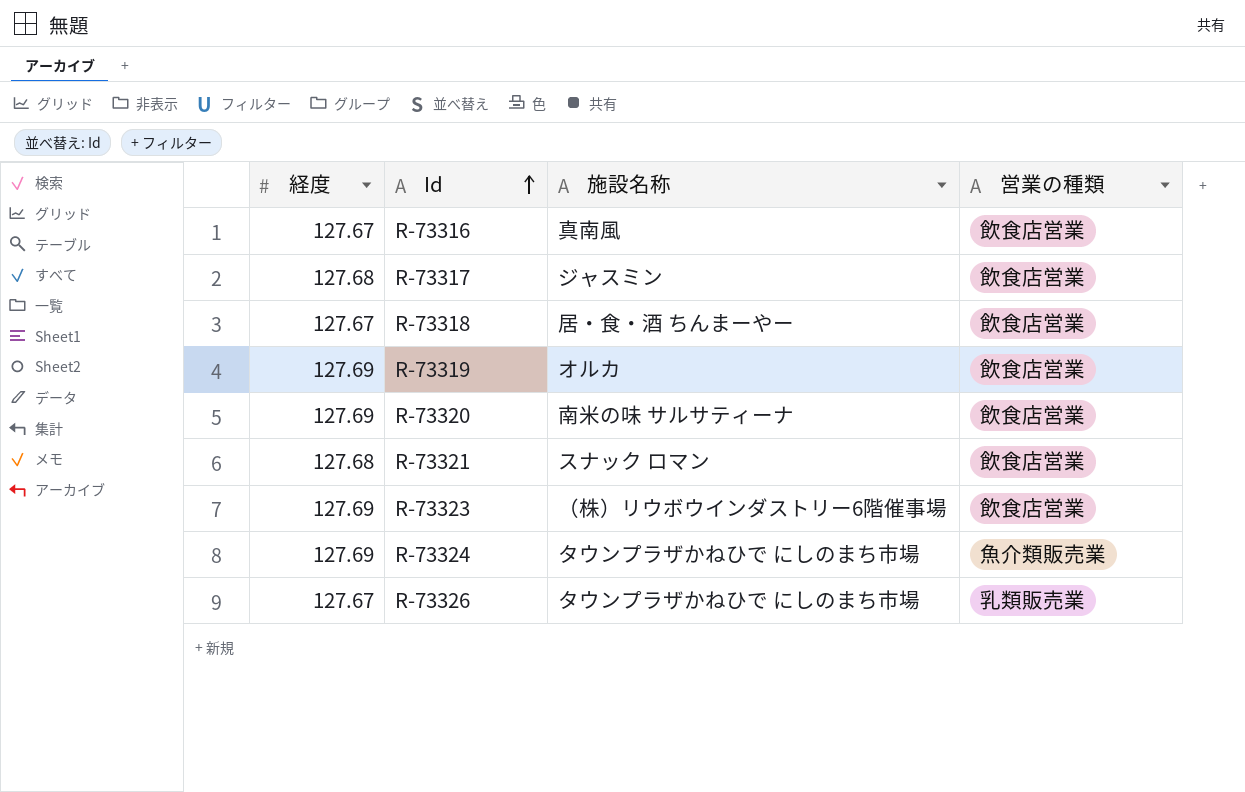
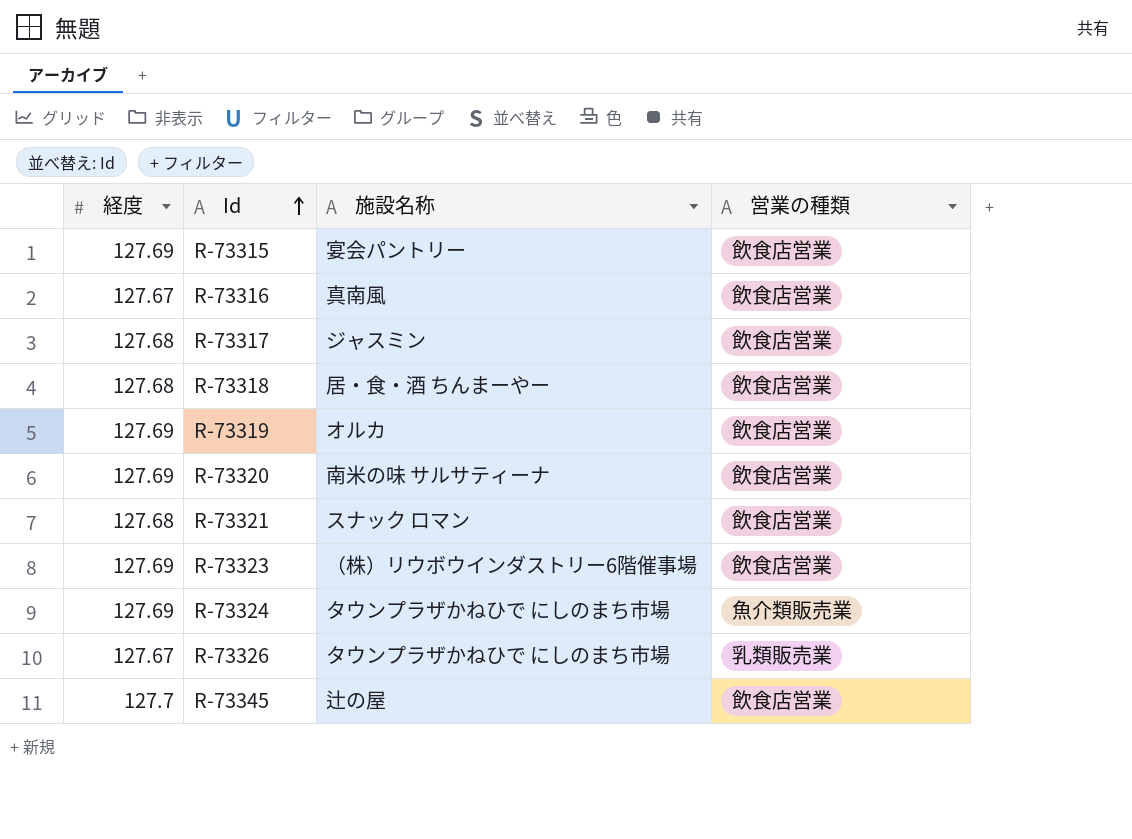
row R-73315: none -> 127.69 | 宴会パントリー | 飲食店営業
R-73318 | 経度: 127.67 -> 127.68
row R-73345: none -> 127.7 | 辻の屋 | 飲食店営業

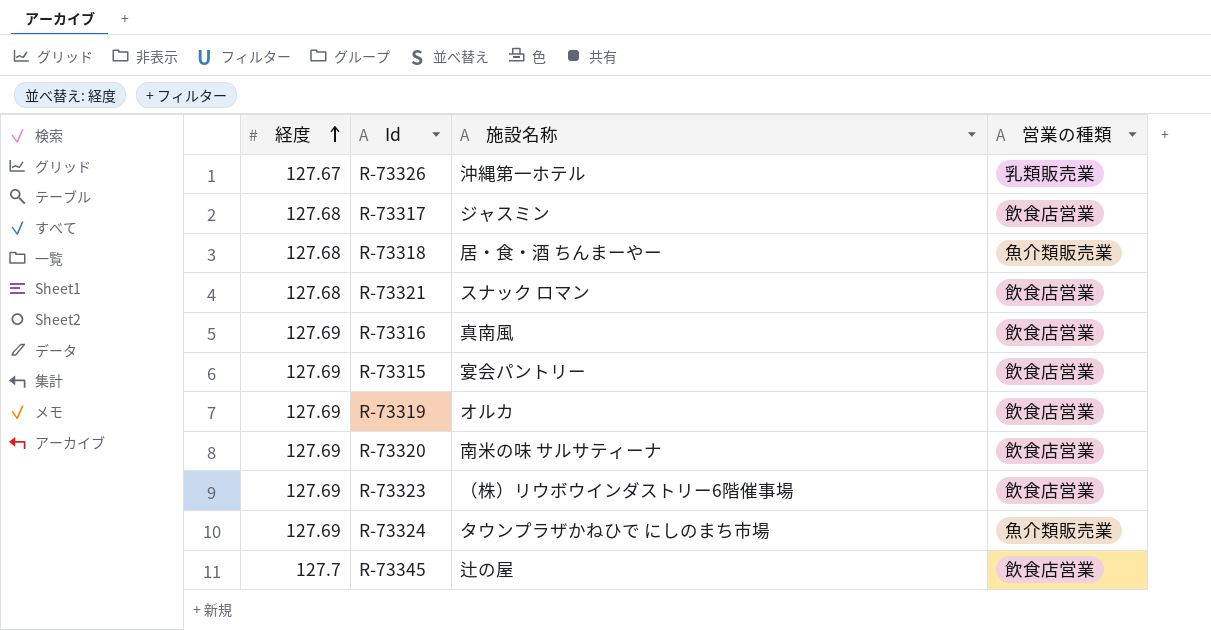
row order: Id ascending -> 経度 ascending
R-73326 | 施設名称: タウンプラザかねひで にしのまち市場 -> 沖縄第一ホテル
R-73318 | 営業の種類: 飲食店営業 -> 魚介類販売業
R-73316 | 経度: 127.67 -> 127.69

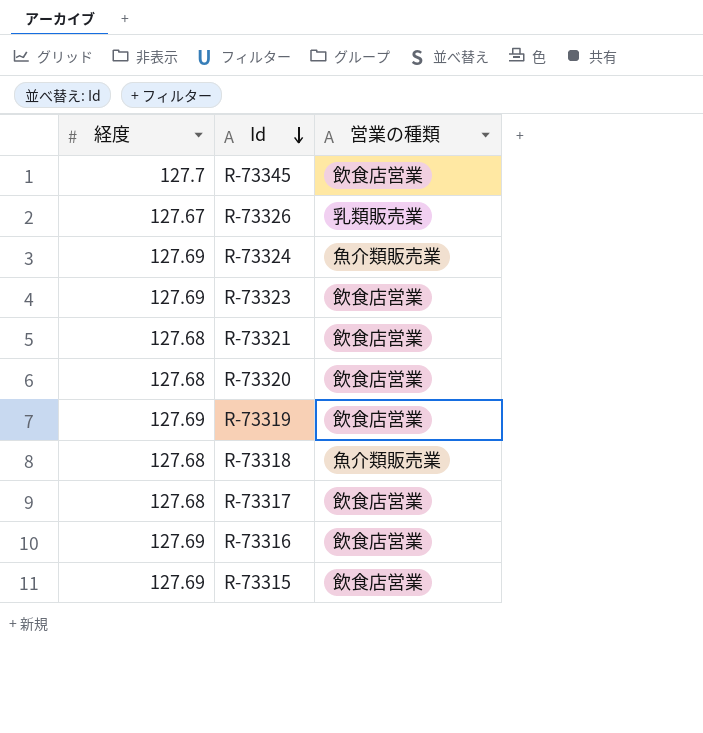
row order: 経度 ascending -> Id descending
column 施設名称 | position: 3 -> none
R-73320 | 経度: 127.69 -> 127.68

